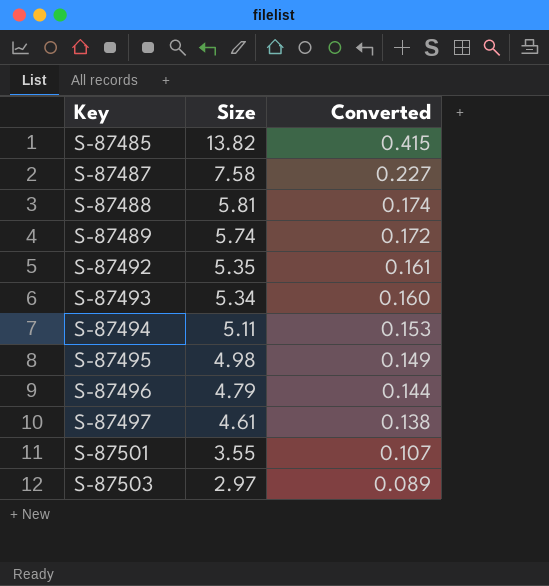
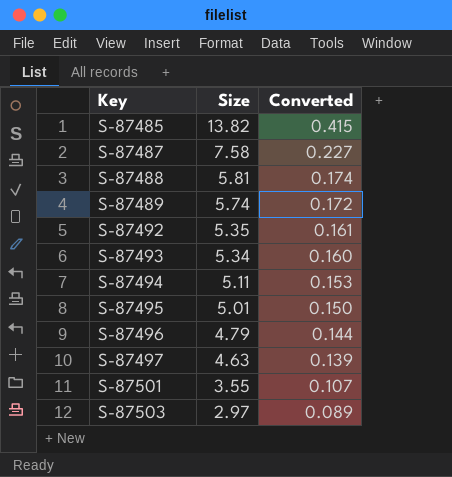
S-87495 | Size: 4.98 -> 5.01
S-87495 | Converted: 0.149 -> 0.150
S-87497 | Size: 4.61 -> 4.63
S-87497 | Converted: 0.138 -> 0.139

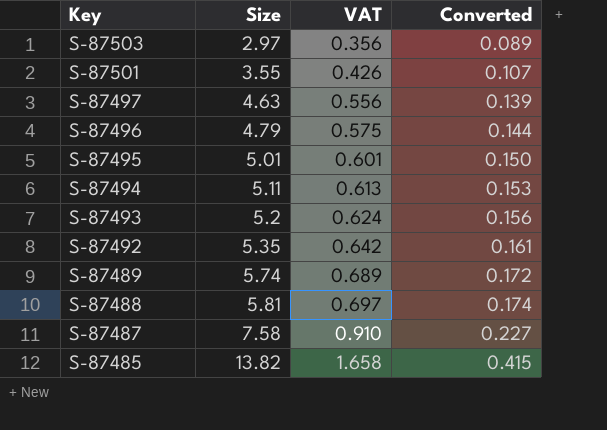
row order: Key ascending -> Key descending
column VAT | formula: none -> [Size] * 0.12
S-87493 | Size: 5.34 -> 5.2
S-87493 | Converted: 0.160 -> 0.156

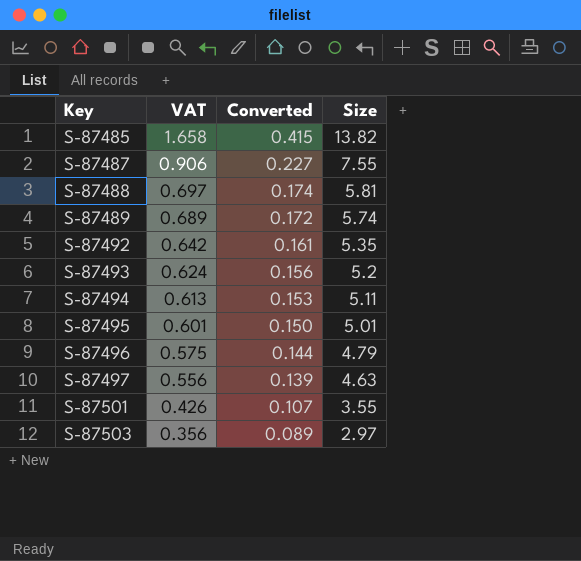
row order: Key descending -> Key ascending
column Size | position: 2 -> 4
S-87487 | VAT: 0.910 -> 0.906
S-87487 | Size: 7.58 -> 7.55

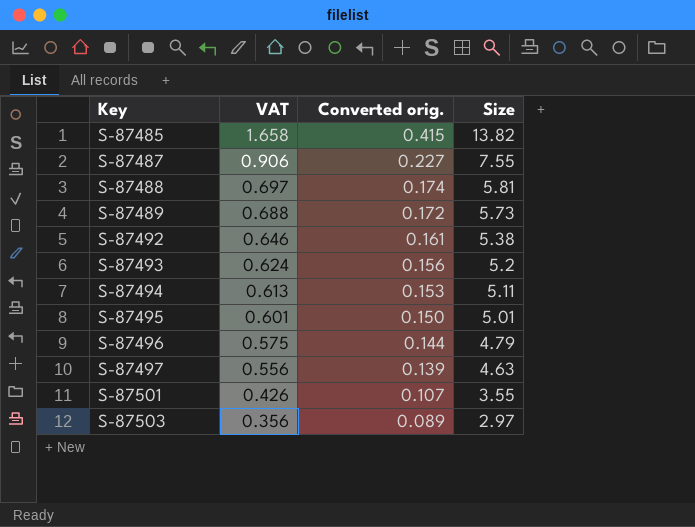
column name: Converted -> Converted orig.
S-87489 | VAT: 0.689 -> 0.688
S-87489 | Size: 5.74 -> 5.73
S-87492 | VAT: 0.642 -> 0.646
S-87492 | Size: 5.35 -> 5.38

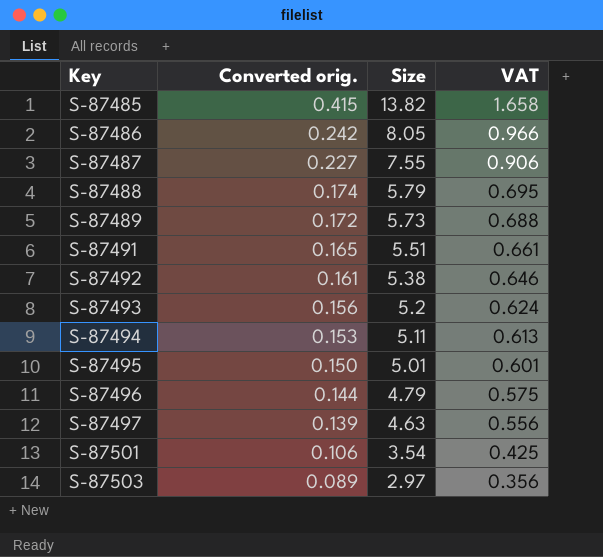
column VAT | position: 2 -> 4
row S-87486: none -> 0.242 | 8.05 | 0.966
S-87488 | Size: 5.81 -> 5.79
S-87488 | VAT: 0.697 -> 0.695
row S-87491: none -> 0.165 | 5.51 | 0.661
S-87501 | Converted orig.: 0.107 -> 0.106
S-87501 | Size: 3.55 -> 3.54
S-87501 | VAT: 0.426 -> 0.425

